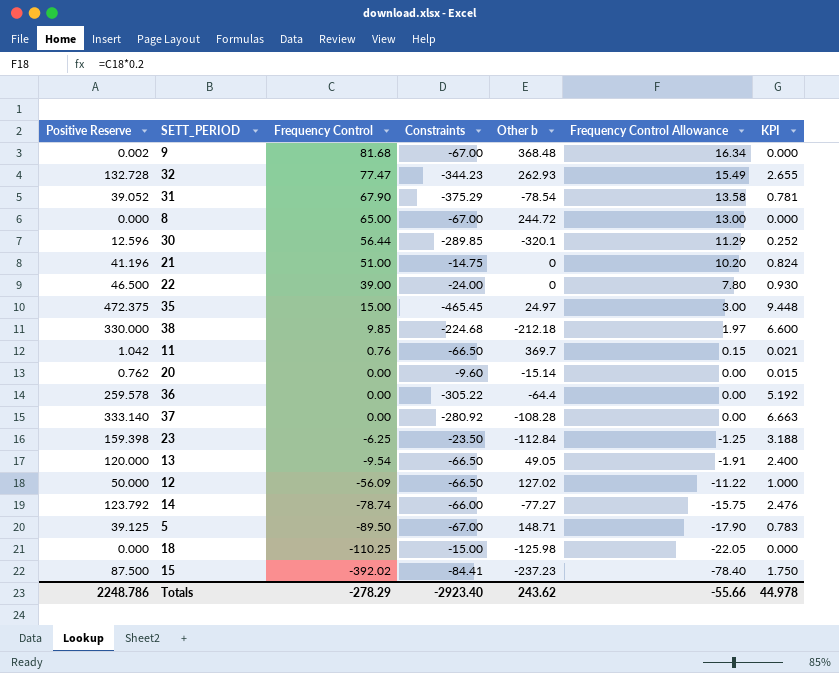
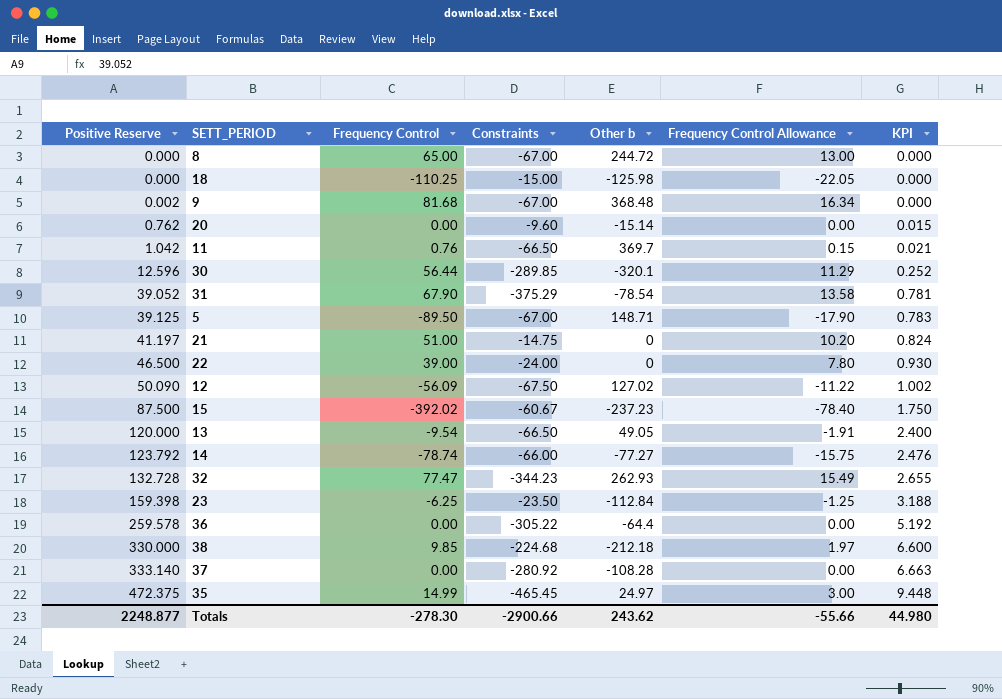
row order: Frequency Control descending -> Positive Reserve ascending
21 | Positive Reserve: 41.196 -> 41.197
12 | Positive Reserve: 50.000 -> 50.090
12 | Constraints: -66.50 -> -67.50
12 | KPI: 1.000 -> 1.002
15 | Constraints: -84.41 -> -60.67
35 | Frequency Control: 15.00 -> 14.99
Totals | Positive Reserve: 2248.786 -> 2248.877
Totals | Frequency Control: -278.29 -> -278.30
Totals | Constraints: -2923.40 -> -2900.66
Totals | KPI: 44.978 -> 44.980

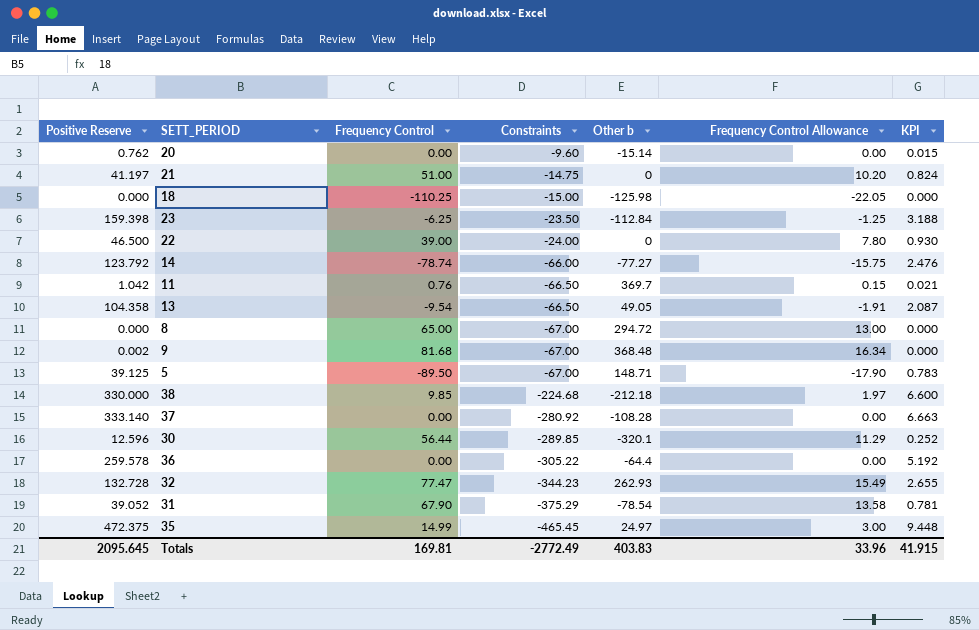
row order: Positive Reserve ascending -> Constraints descending
row 12: 50.090 | -56.09 | -67.50 | 127.02 | -11.22 | 1.002 -> none
row 15: 87.500 | -392.02 | -60.67 | -237.23 | -78.40 | 1.750 -> none
13 | Positive Reserve: 120.000 -> 104.358
13 | KPI: 2.400 -> 2.087
8 | Other b: 244.72 -> 294.72
Totals | Positive Reserve: 2248.877 -> 2095.645
Totals | Frequency Control: -278.30 -> 169.81
Totals | Constraints: -2900.66 -> -2772.49
Totals | Other b: 243.62 -> 403.83
Totals | Frequency Control Allowance: -55.66 -> 33.96
Totals | KPI: 44.980 -> 41.915

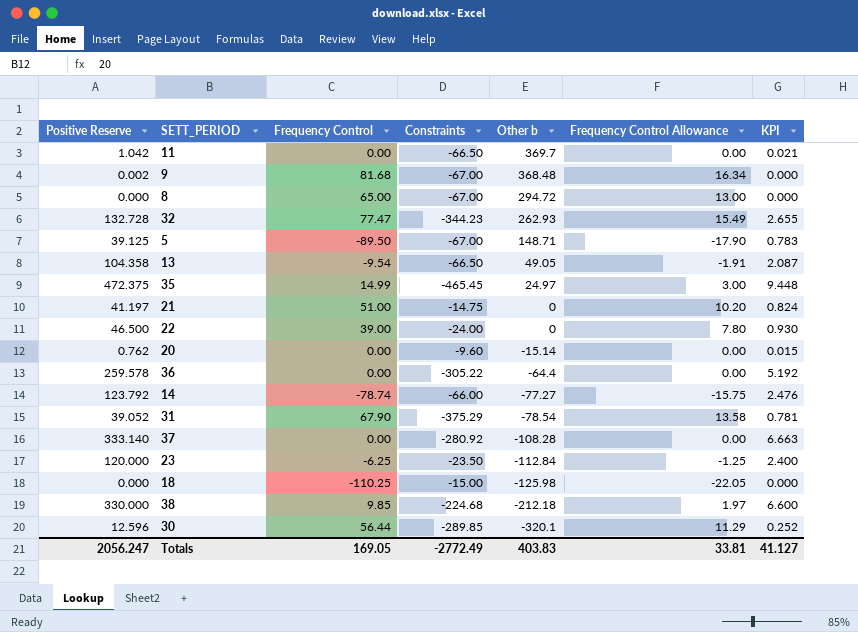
row order: Constraints descending -> Other b descending
11 | Frequency Control: 0.76 -> 0.00
11 | Frequency Control Allowance: 0.15 -> 0.00
23 | Positive Reserve: 159.398 -> 120.000
23 | KPI: 3.188 -> 2.400
Totals | Positive Reserve: 2095.645 -> 2056.247
Totals | Frequency Control: 169.81 -> 169.05
Totals | Frequency Control Allowance: 33.96 -> 33.81
Totals | KPI: 41.915 -> 41.127

